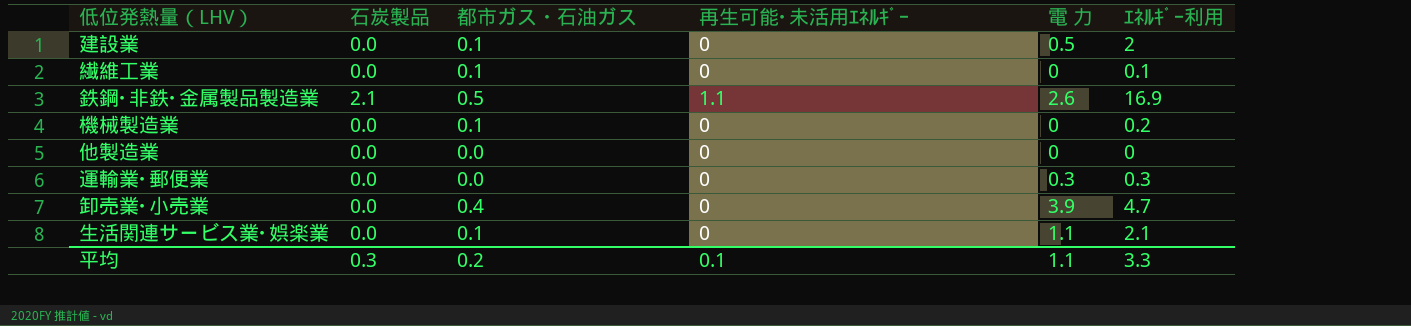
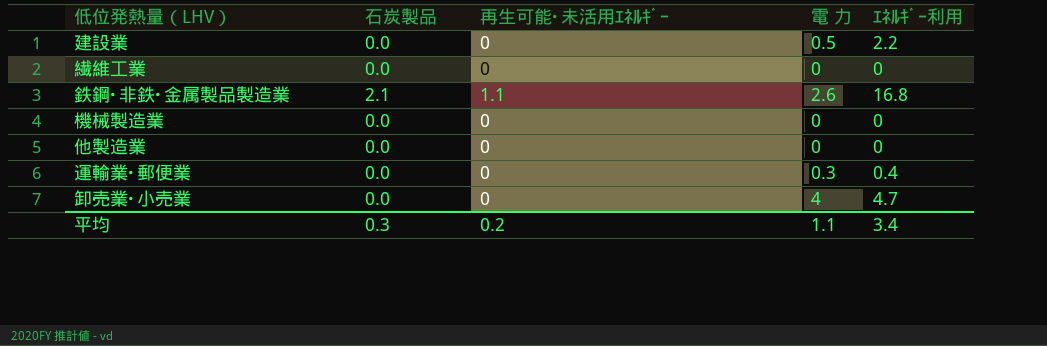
column 都市ガス・石油ガス | position: 3 -> none
row 生活関連サービス業･娯楽業: 0.0 | 0.1 | 0 | 1.1 | 2.1 -> none
建設業 | ｴﾈﾙｷﾞｰ利用: 2 -> 2.2
繊維工業 | ｴﾈﾙｷﾞｰ利用: 0.1 -> 0
鉄鋼･非鉄･金属製品製造業 | ｴﾈﾙｷﾞｰ利用: 16.9 -> 16.8
機械製造業 | ｴﾈﾙｷﾞｰ利用: 0.2 -> 0
運輸業･郵便業 | ｴﾈﾙｷﾞｰ利用: 0.3 -> 0.4
卸売業･小売業 | 電 力: 3.9 -> 4
平均 | 再生可能･未活用ｴﾈﾙｷﾞｰ: 0.1 -> 0.2
平均 | ｴﾈﾙｷﾞｰ利用: 3.3 -> 3.4

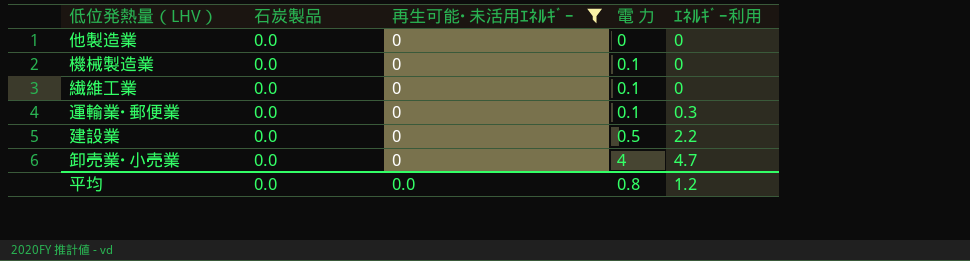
filter: none -> 再生可能･未活用ｴﾈﾙｷﾞｰ = 0
row order: none -> 電 力 ascending
機械製造業 | 電 力: 0 -> 0.1
繊維工業 | 電 力: 0 -> 0.1
運輸業･郵便業 | 電 力: 0.3 -> 0.1
運輸業･郵便業 | ｴﾈﾙｷﾞｰ利用: 0.4 -> 0.3
平均 | 石炭製品: 0.3 -> 0.0
平均 | 再生可能･未活用ｴﾈﾙｷﾞｰ: 0.2 -> 0.0
平均 | 電 力: 1.1 -> 0.8
平均 | ｴﾈﾙｷﾞｰ利用: 3.4 -> 1.2

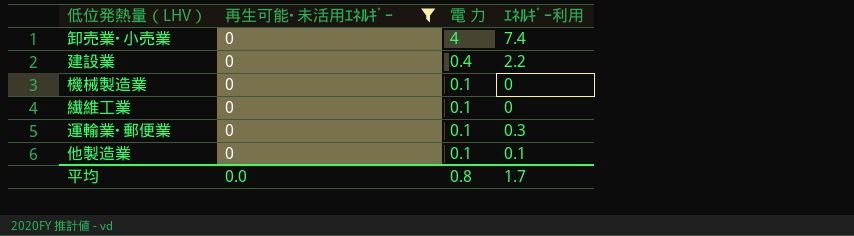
row order: 電 力 ascending -> 電 力 descending
column 石炭製品 | position: 2 -> none
卸売業･小売業 | ｴﾈﾙｷﾞｰ利用: 4.7 -> 7.4
建設業 | 電 力: 0.5 -> 0.4
他製造業 | 電 力: 0 -> 0.1
他製造業 | ｴﾈﾙｷﾞｰ利用: 0 -> 0.1
平均 | ｴﾈﾙｷﾞｰ利用: 1.2 -> 1.7

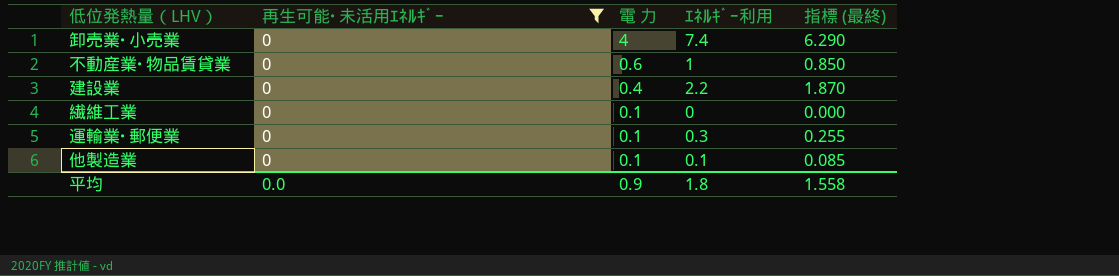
column 指標 (最終) | formula: none -> [ｴﾈﾙｷﾞｰ利用] * 0.85
row 機械製造業: 0 | 0.1 | 0 -> none
row 不動産業･物品賃貸業: none -> 0 | 0.6 | 1 | 0.850
平均 | 電 力: 0.8 -> 0.9
平均 | ｴﾈﾙｷﾞｰ利用: 1.7 -> 1.8

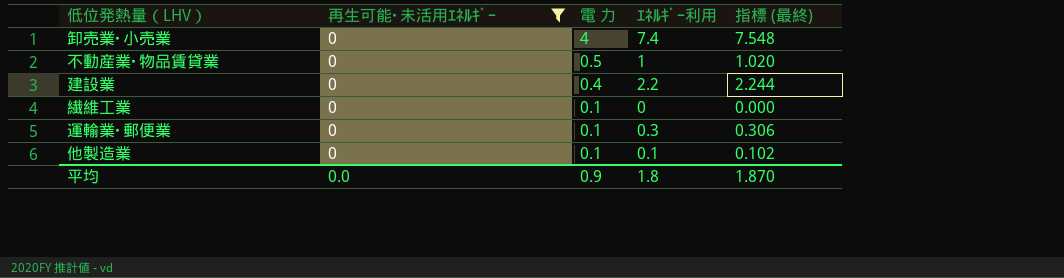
column 指標 (最終) | formula: [ｴﾈﾙｷﾞｰ利用] * 0.85 -> [ｴﾈﾙｷﾞｰ利用] * 1.02
不動産業･物品賃貸業 | 電 力: 0.6 -> 0.5
平均 | 指標 (最終): 1.558 -> 1.870

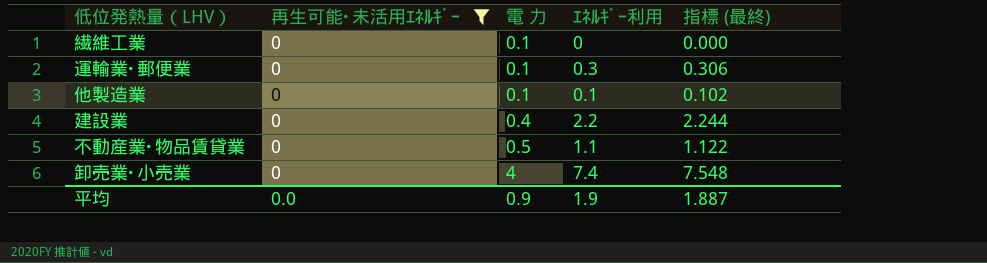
row order: 電 力 descending -> 電 力 ascending
不動産業･物品賃貸業 | ｴﾈﾙｷﾞｰ利用: 1 -> 1.1
不動産業･物品賃貸業 | 指標 (最終): 1.020 -> 1.122
平均 | ｴﾈﾙｷﾞｰ利用: 1.8 -> 1.9
平均 | 指標 (最終): 1.870 -> 1.887

